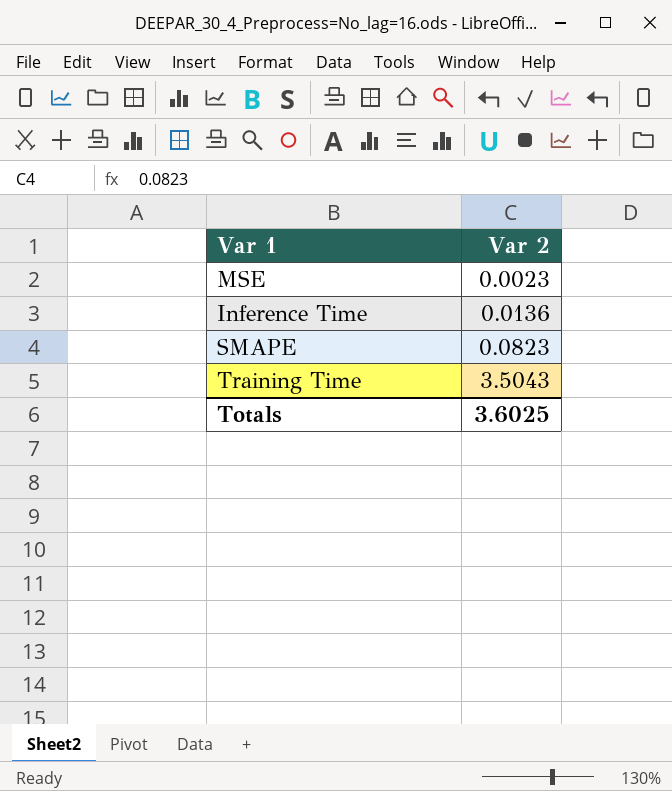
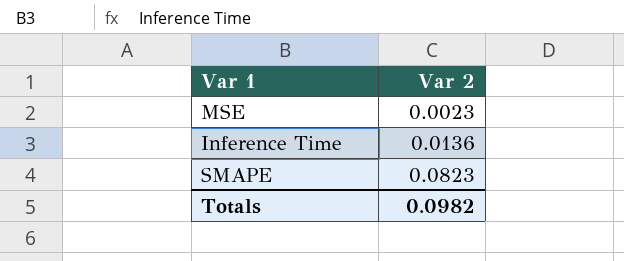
row Training Time: 3.5043 -> none
Totals | Var 2: 3.6025 -> 0.0982

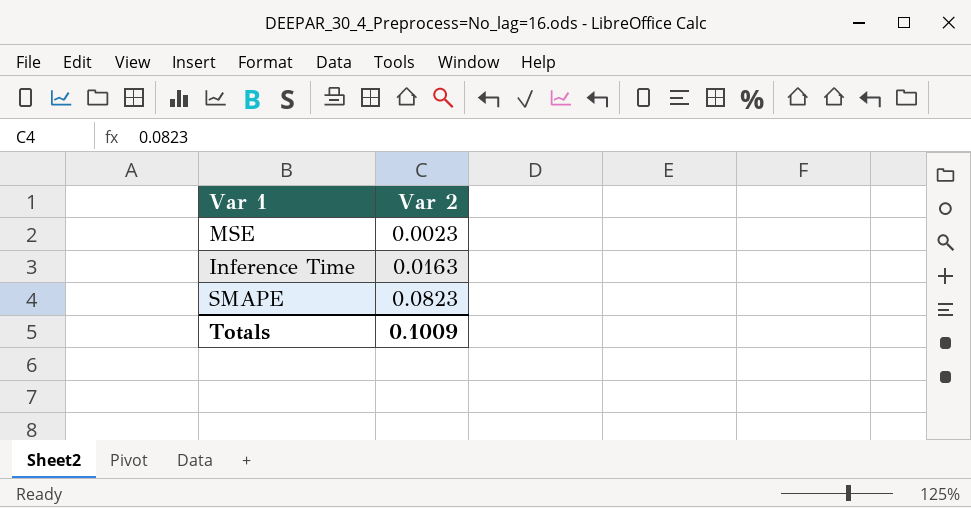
Inference Time | Var 2: 0.0136 -> 0.0163
Totals | Var 2: 0.0982 -> 0.1009

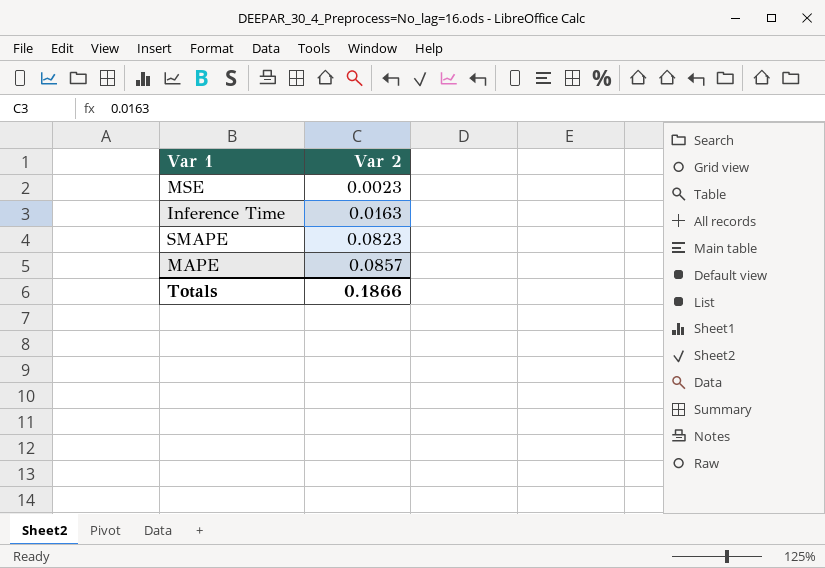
row MAPE: none -> 0.0857
Totals | Var 2: 0.1009 -> 0.1866

